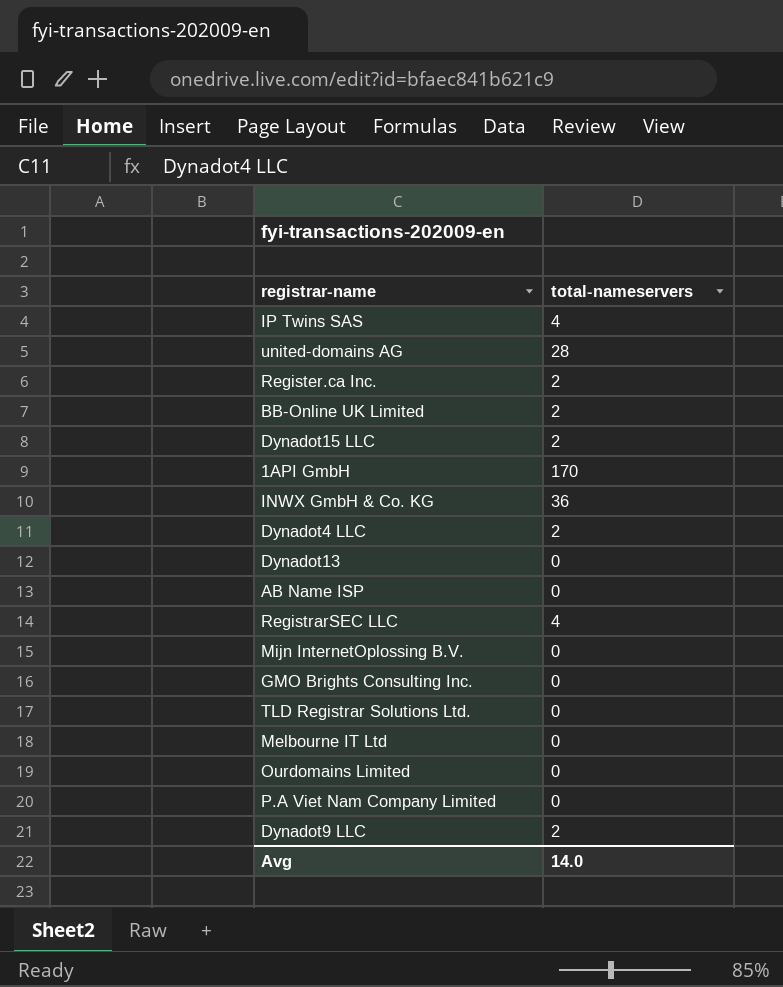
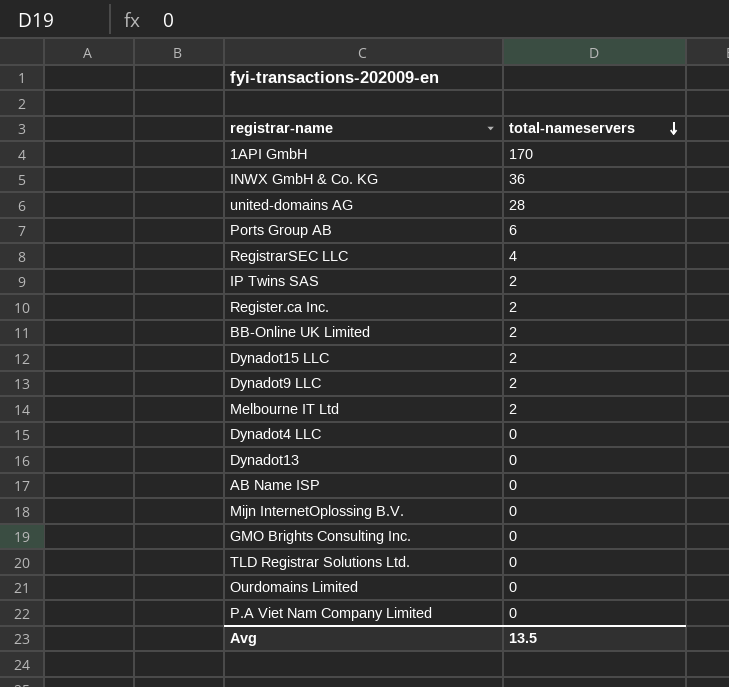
row order: none -> total-nameservers descending
row Ports Group AB: none -> 6
IP Twins SAS | total-nameservers: 4 -> 2
Melbourne IT Ltd | total-nameservers: 0 -> 2
Dynadot4 LLC | total-nameservers: 2 -> 0
Avg | total-nameservers: 14.0 -> 13.5

